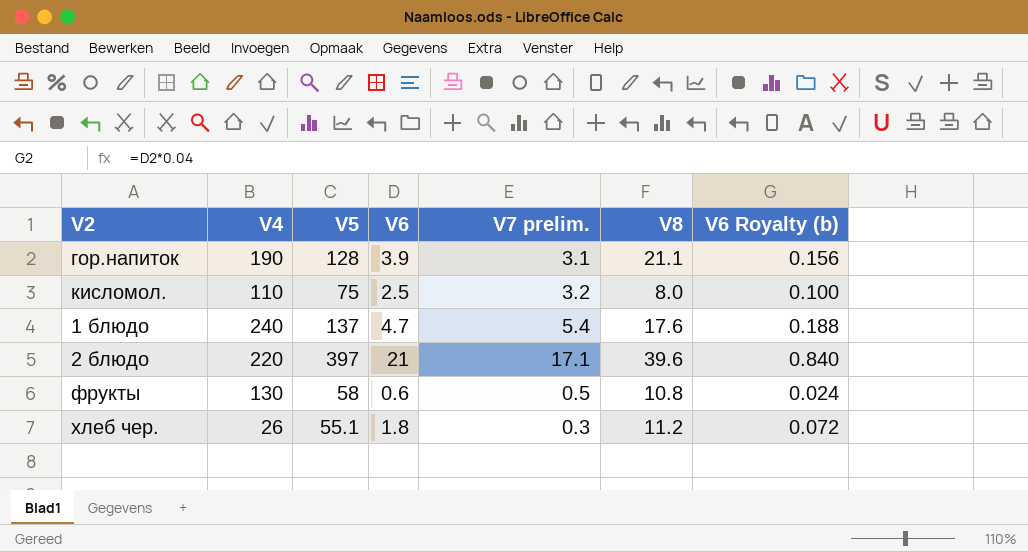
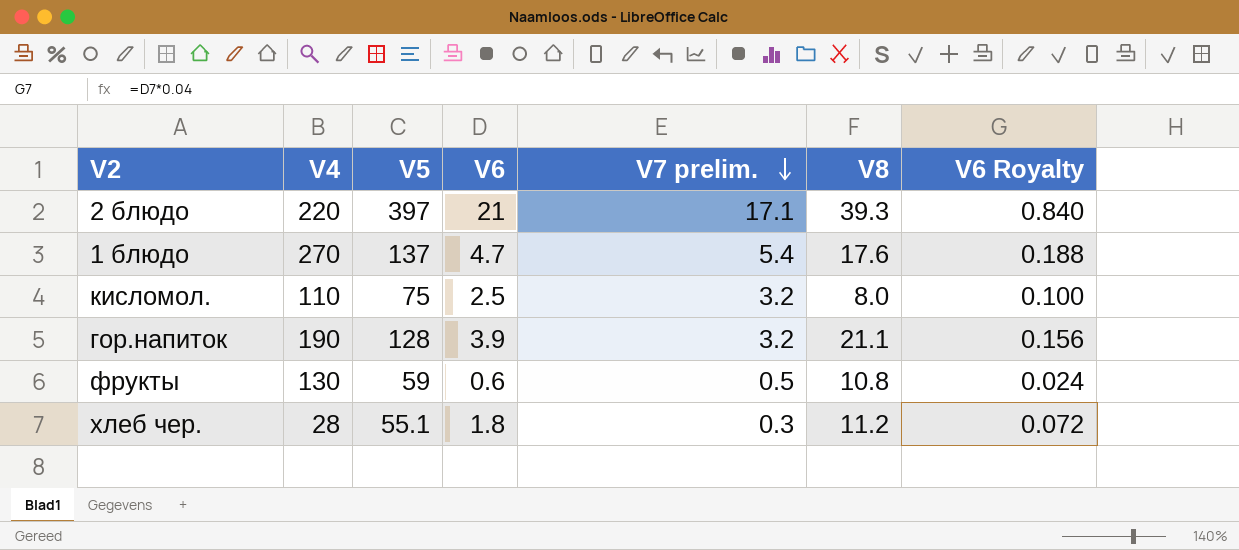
row order: none -> V7 prelim. descending
column name: V6 Royalty (b) -> V6 Royalty
2 блюдо | V8: 39.6 -> 39.3
1 блюдо | V4: 240 -> 270
гор.напиток | V7 prelim.: 3.1 -> 3.2
фрукты | V5: 58 -> 59
хлеб чер. | V4: 26 -> 28

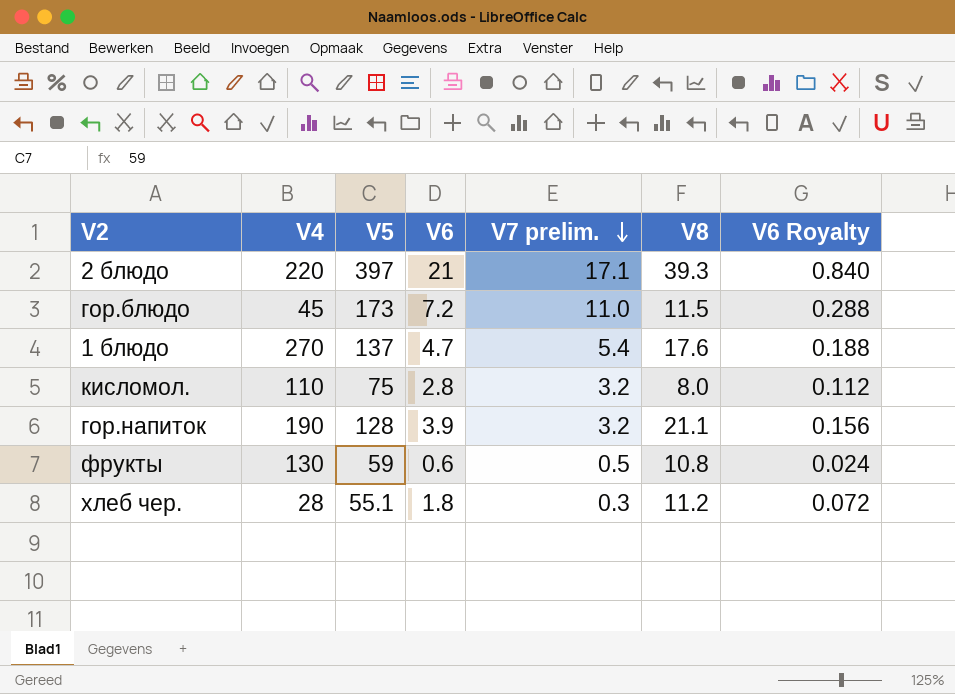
row гор.блюдо: none -> 45 | 173 | 7.2 | 11.0 | 11.5 | 0.288
кисломол. | V6: 2.5 -> 2.8
кисломол. | V6 Royalty: 0.100 -> 0.112

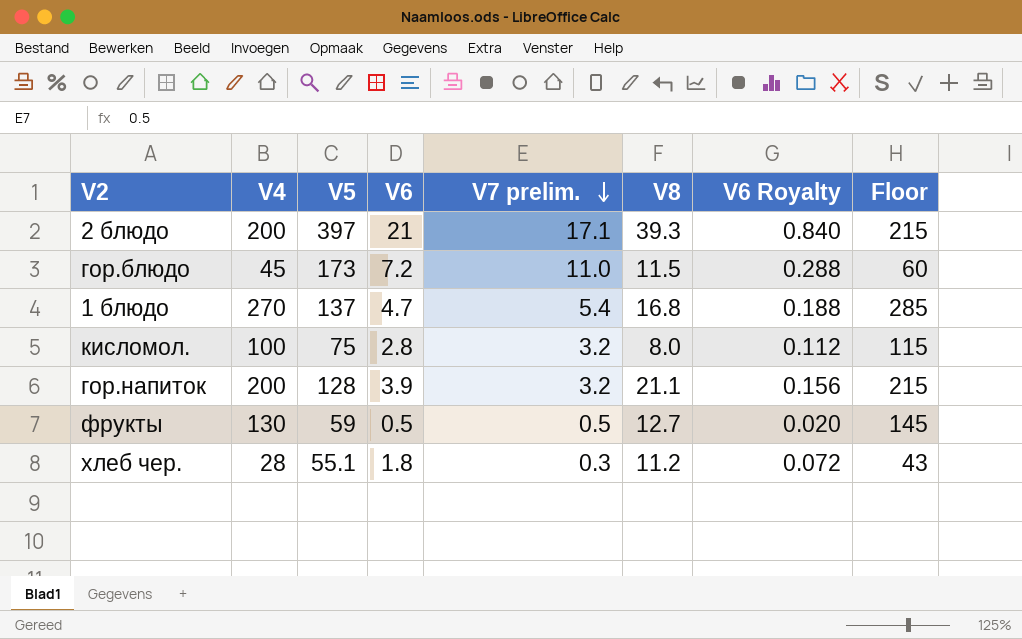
column Floor | formula: none -> [V4] + 15
2 блюдо | V4: 220 -> 200
1 блюдо | V8: 17.6 -> 16.8
кисломол. | V4: 110 -> 100
гор.напиток | V4: 190 -> 200
фрукты | V6: 0.6 -> 0.5
фрукты | V8: 10.8 -> 12.7
фрукты | V6 Royalty: 0.024 -> 0.020

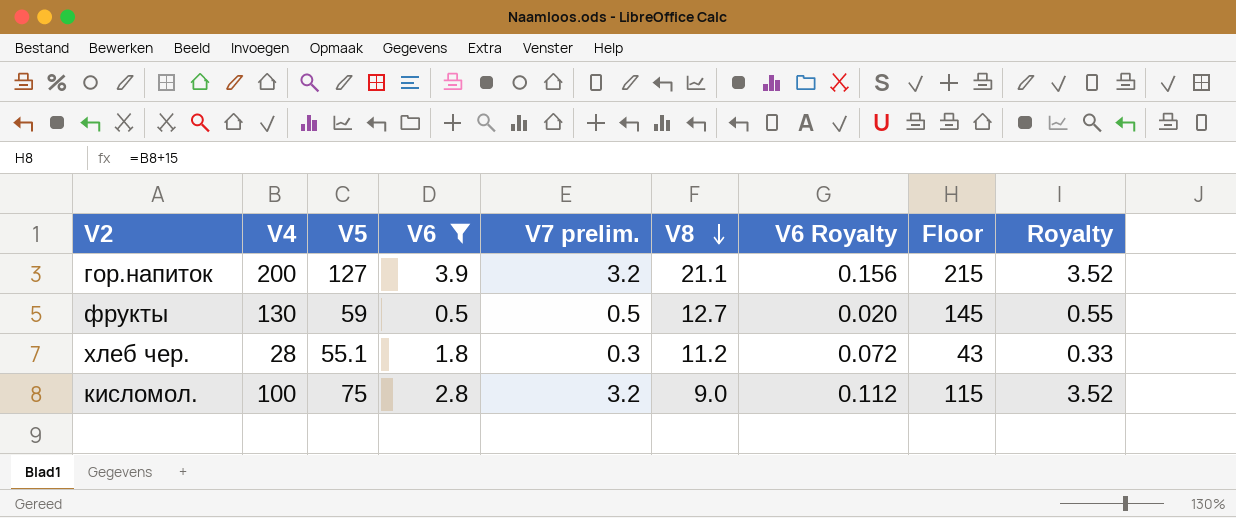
filter: none -> V6 <= 3.9
row order: V7 prelim. descending -> V8 descending
column Royalty | formula: none -> [V7 prelim.] * 1.1
гор.напиток | V5: 128 -> 127
кисломол. | V8: 8.0 -> 9.0

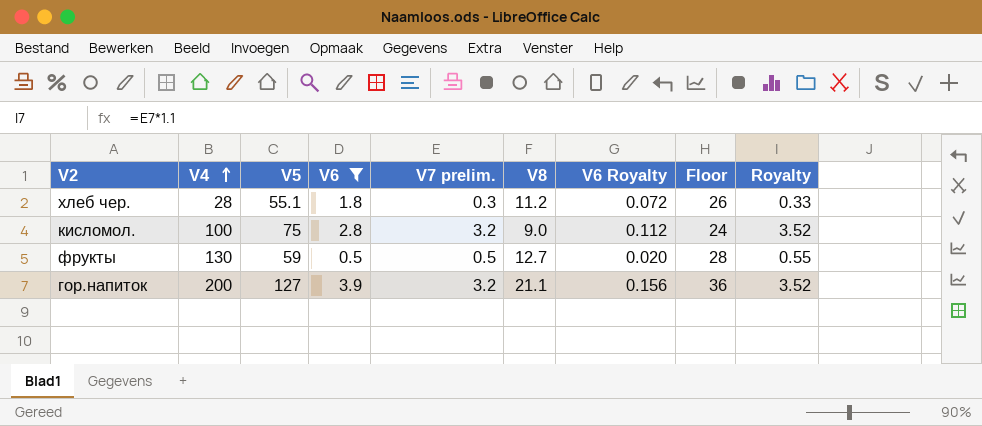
row order: V8 descending -> V4 ascending
column Floor | formula: [V4] + 15 -> [V8] + 15

